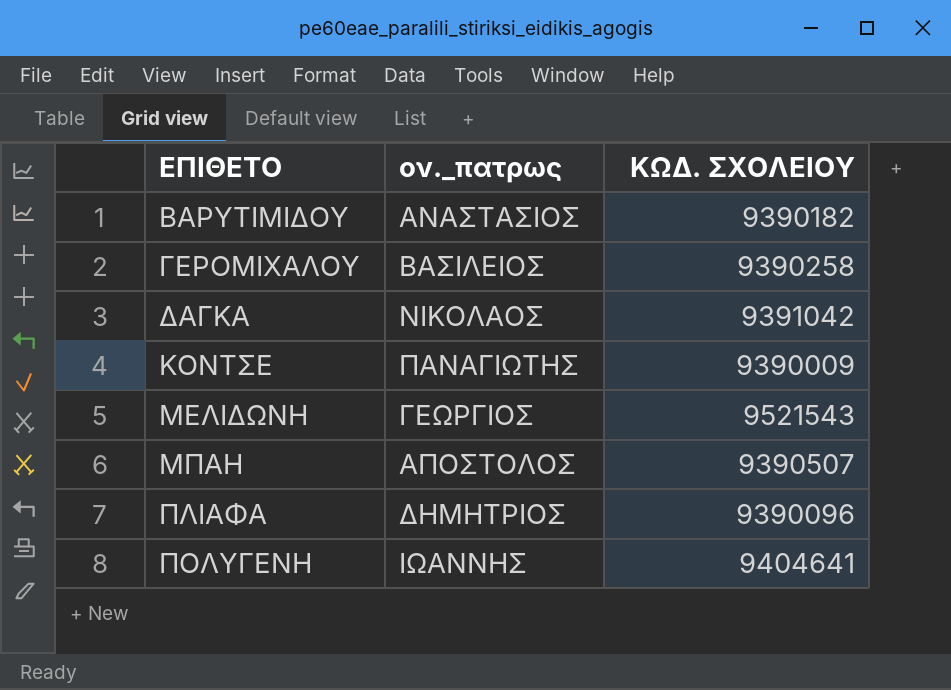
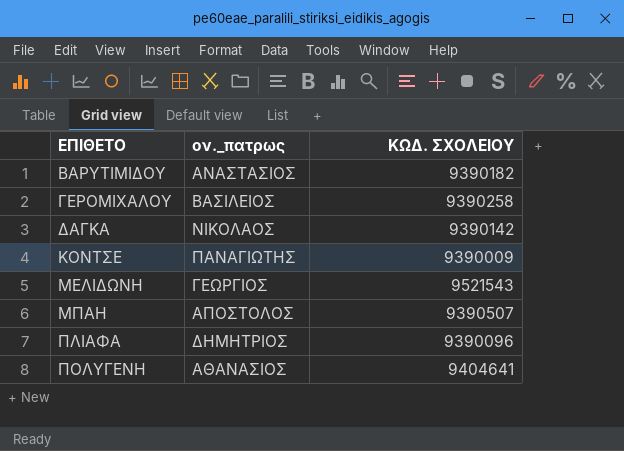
ΔΑΓΚΑ | ΚΩΔ. ΣΧΟΛΕΙΟΥ: 9391042 -> 9390142
ΠΟΛΥΓΕΝΗ | ον._πατρως: ΙΩΑΝΝΗΣ -> ΑΘΑΝΑΣΙΟΣ

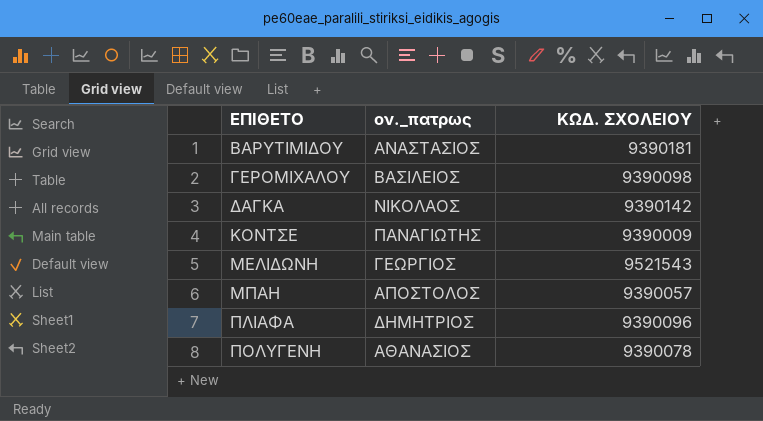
ΒΑΡΥΤΙΜΙΔΟΥ | ΚΩΔ. ΣΧΟΛΕΙΟΥ: 9390182 -> 9390181
ΓΕΡΟΜΙΧΑΛΟΥ | ΚΩΔ. ΣΧΟΛΕΙΟΥ: 9390258 -> 9390098
ΜΠΑΗ | ΚΩΔ. ΣΧΟΛΕΙΟΥ: 9390507 -> 9390057
ΠΟΛΥΓΕΝΗ | ΚΩΔ. ΣΧΟΛΕΙΟΥ: 9404641 -> 9390078

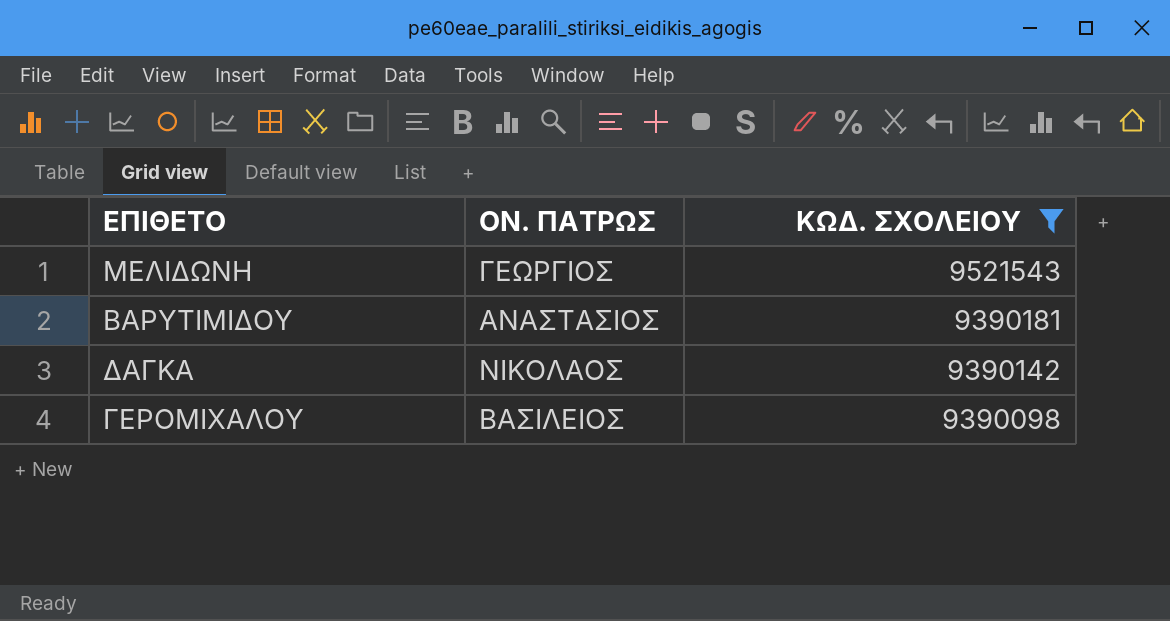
filter: none -> ΚΩΔ. ΣΧΟΛΕΙΟΥ >= 9390098
row order: ΕΠΙΘΕΤΟ ascending -> ΚΩΔ. ΣΧΟΛΕΙΟΥ descending
column name: ον._πατρως -> ΟΝ. ΠΑΤΡΩΣ

